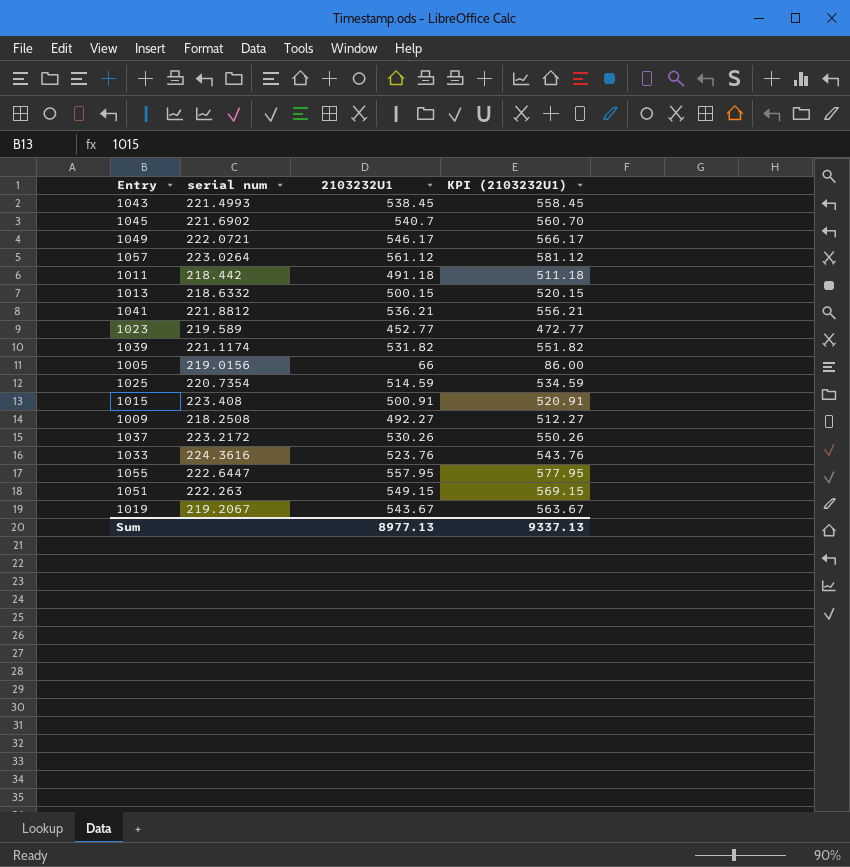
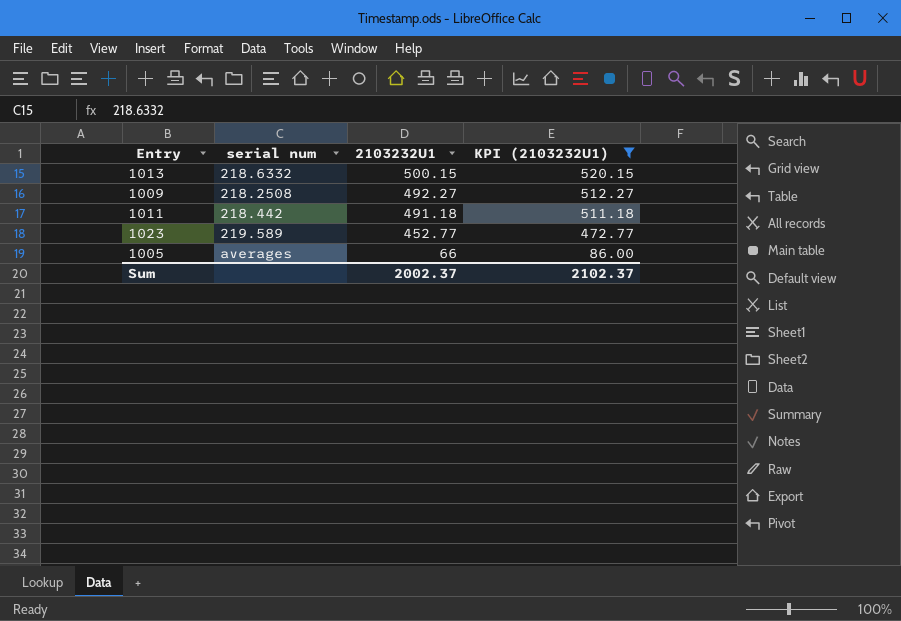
filter: none -> KPI (2103232U1) <= 520.15
row order: none -> 2103232U1 descending
1005 | serial num: 219.0156 -> averages
Sum | 2103232U1: 8977.13 -> 2002.37
Sum | KPI (2103232U1): 9337.13 -> 2102.37

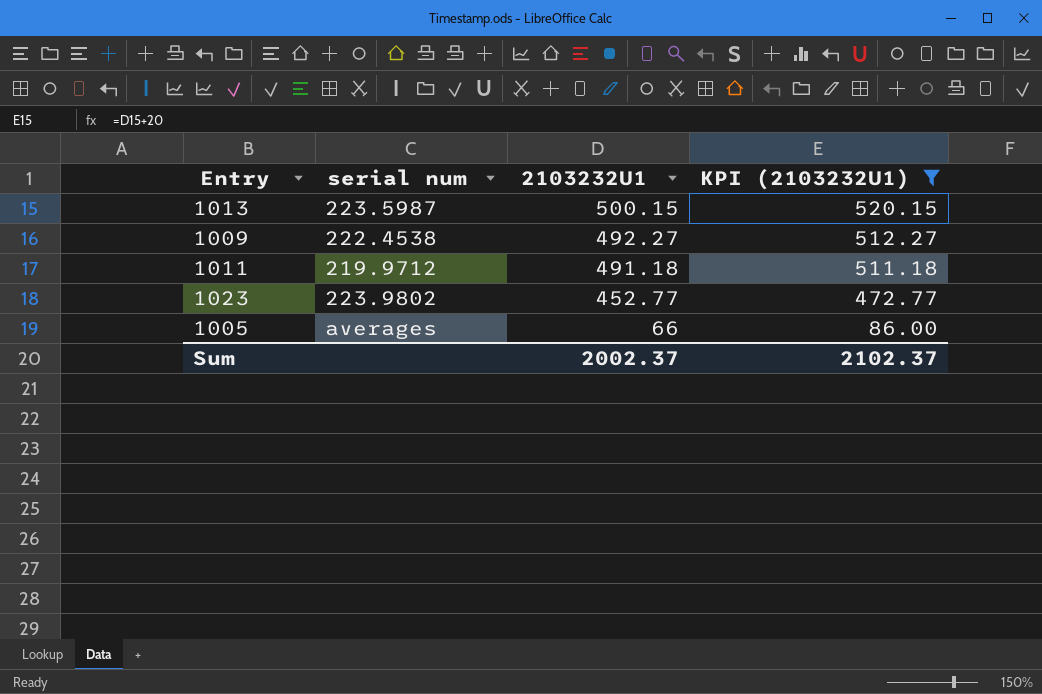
1013 | serial num: 218.6332 -> 223.5987
1009 | serial num: 218.2508 -> 222.4538
1011 | serial num: 218.442 -> 219.9712
1023 | serial num: 219.589 -> 223.9802

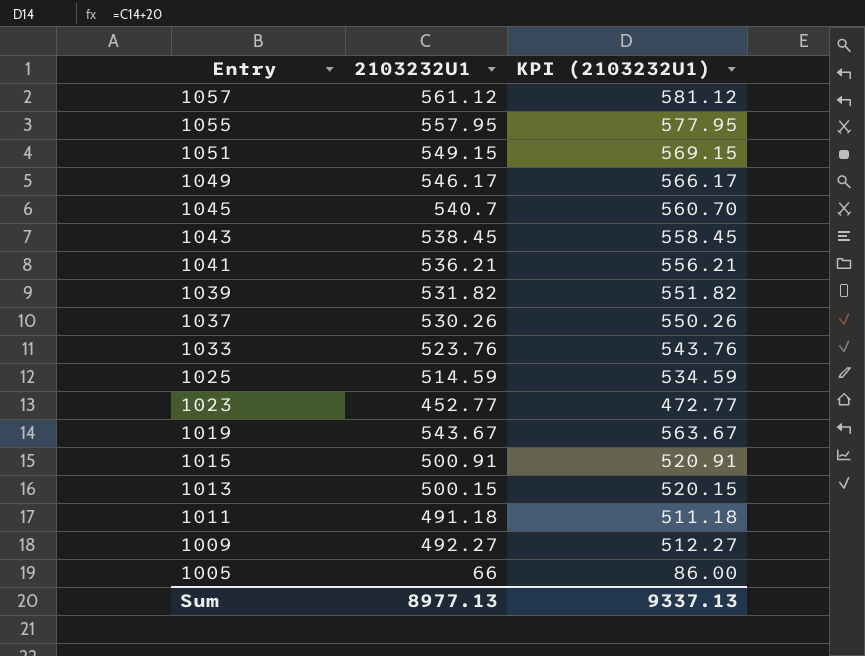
filter: KPI (2103232U1) <= 520.15 -> none
row order: 2103232U1 descending -> Entry descending
column serial num | position: 2 -> none
Sum | 2103232U1: 2002.37 -> 8977.13
Sum | KPI (2103232U1): 2102.37 -> 9337.13

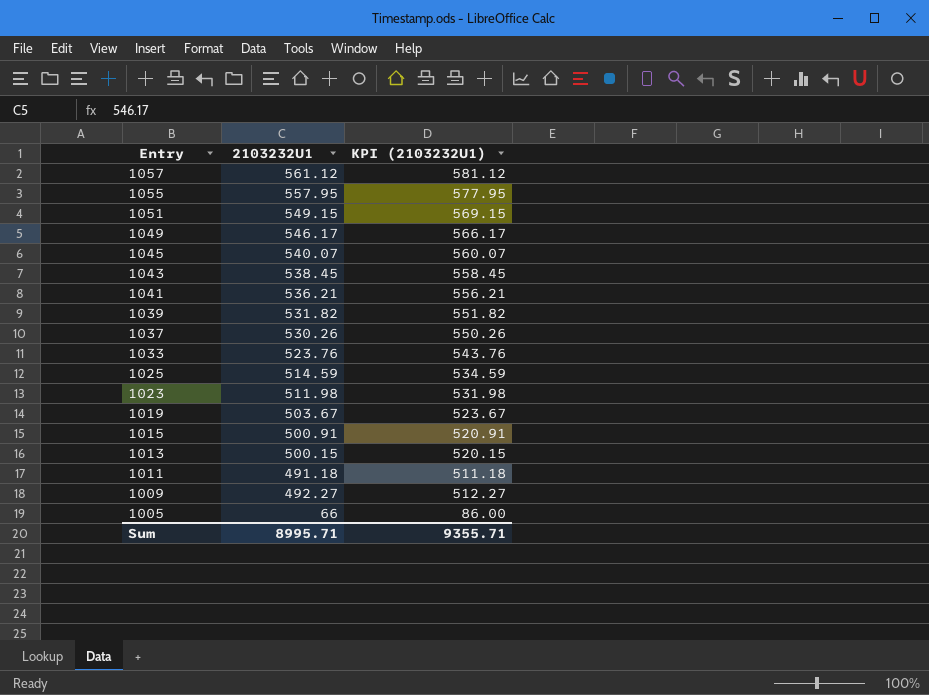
1045 | 2103232U1: 540.7 -> 540.07
1045 | KPI (2103232U1): 560.70 -> 560.07
1023 | 2103232U1: 452.77 -> 511.98
1023 | KPI (2103232U1): 472.77 -> 531.98
1019 | 2103232U1: 543.67 -> 503.67
1019 | KPI (2103232U1): 563.67 -> 523.67
Sum | 2103232U1: 8977.13 -> 8995.71
Sum | KPI (2103232U1): 9337.13 -> 9355.71

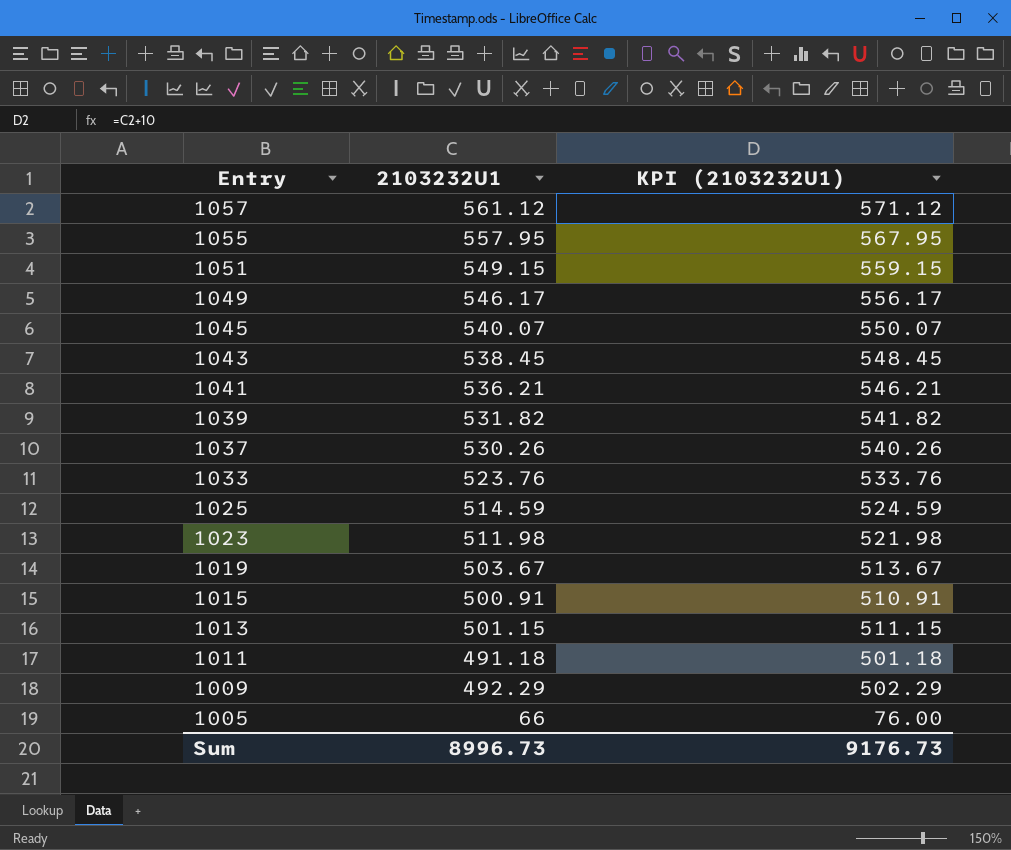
column KPI (2103232U1) | formula: [2103232U1] + 20 -> [2103232U1] + 10
1013 | 2103232U1: 500.15 -> 501.15
1009 | 2103232U1: 492.27 -> 492.29
Sum | 2103232U1: 8995.71 -> 8996.73
Sum | KPI (2103232U1): 9355.71 -> 9176.73

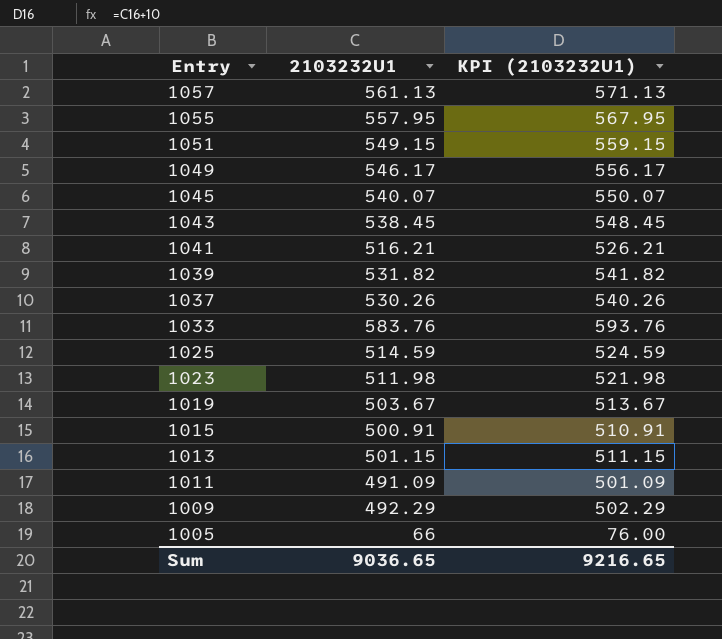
1057 | 2103232U1: 561.12 -> 561.13
1057 | KPI (2103232U1): 571.12 -> 571.13
1041 | 2103232U1: 536.21 -> 516.21
1041 | KPI (2103232U1): 546.21 -> 526.21
1033 | 2103232U1: 523.76 -> 583.76
1033 | KPI (2103232U1): 533.76 -> 593.76
1011 | 2103232U1: 491.18 -> 491.09
1011 | KPI (2103232U1): 501.18 -> 501.09
Sum | 2103232U1: 8996.73 -> 9036.65
Sum | KPI (2103232U1): 9176.73 -> 9216.65

